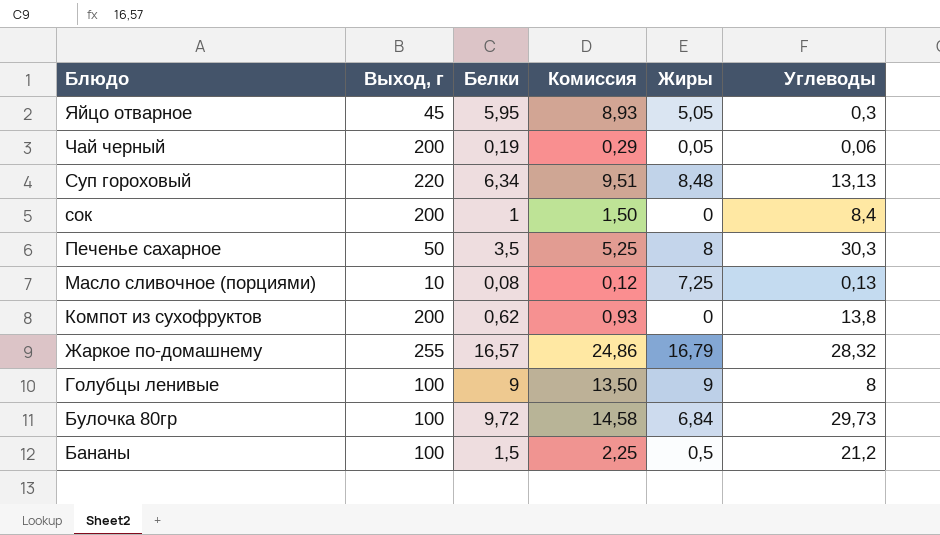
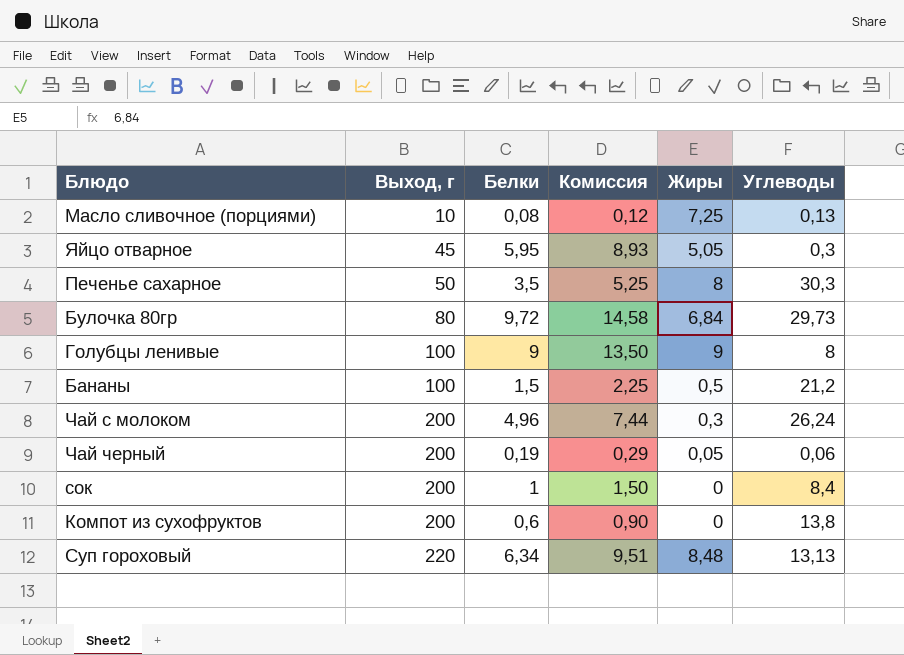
row order: Блюдо descending -> Выход, г ascending
row Жаркое по-домашнему: 255 | 16,57 | 24,86 | 16,79 | 28,32 -> none
Булочка 80гр | Выход, г: 100 -> 80
row Чай с молоком: none -> 200 | 4,96 | 7,44 | 0,3 | 26,24
Компот из сухофруктов | Белки: 0,62 -> 0,6
Компот из сухофруктов | Комиссия: 0,93 -> 0,90

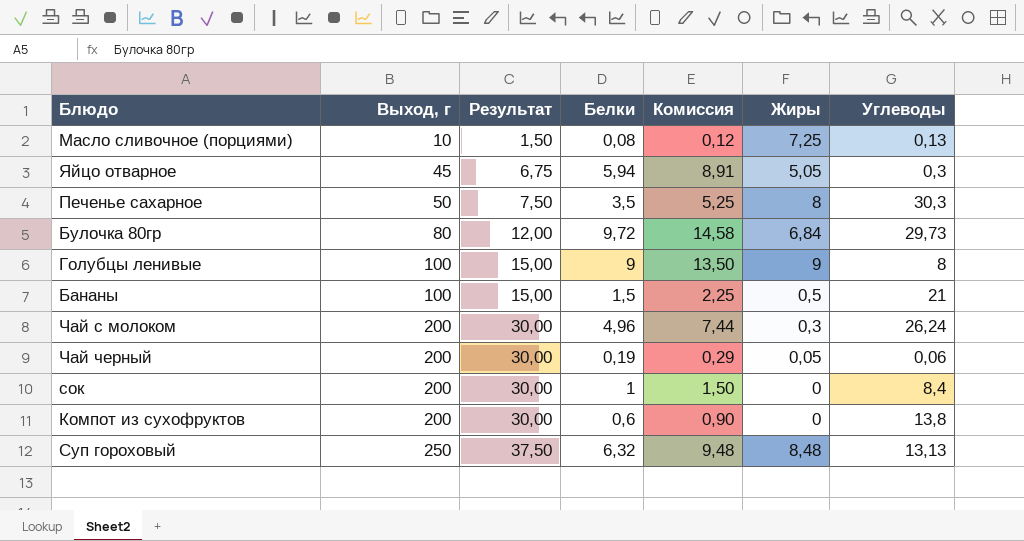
column Результат | formula: none -> [Выход, г] * 0,15
Яйцо отварное | Белки: 5,95 -> 5,94
Яйцо отварное | Комиссия: 8,93 -> 8,91
Бананы | Углеводы: 21,2 -> 21
Суп гороховый | Выход, г: 220 -> 250
Суп гороховый | Белки: 6,34 -> 6,32
Суп гороховый | Комиссия: 9,51 -> 9,48

